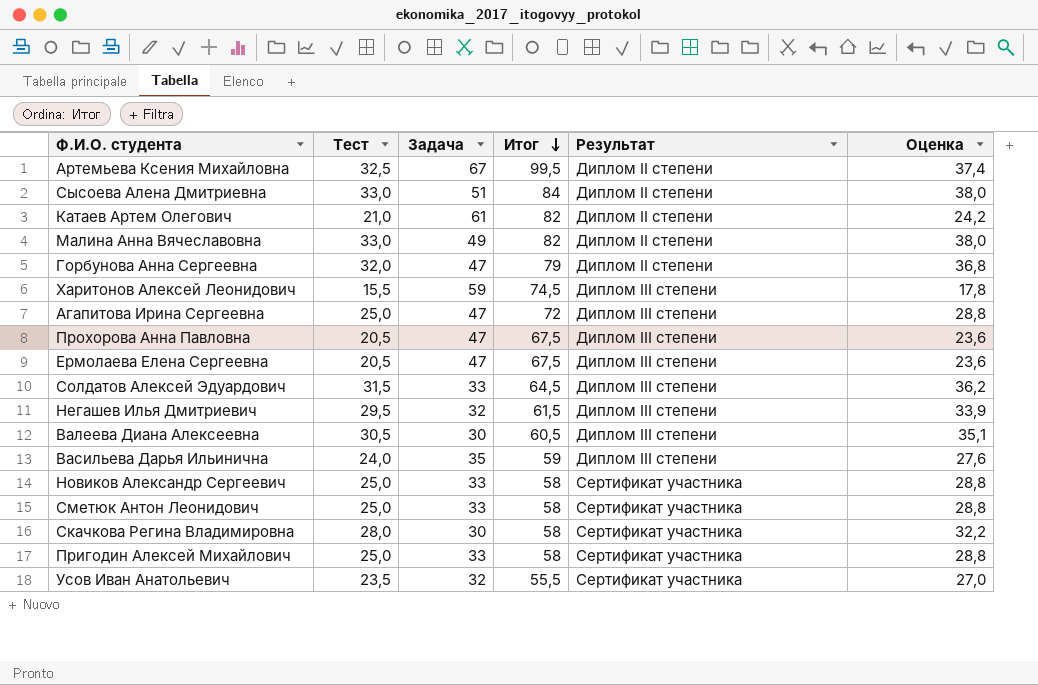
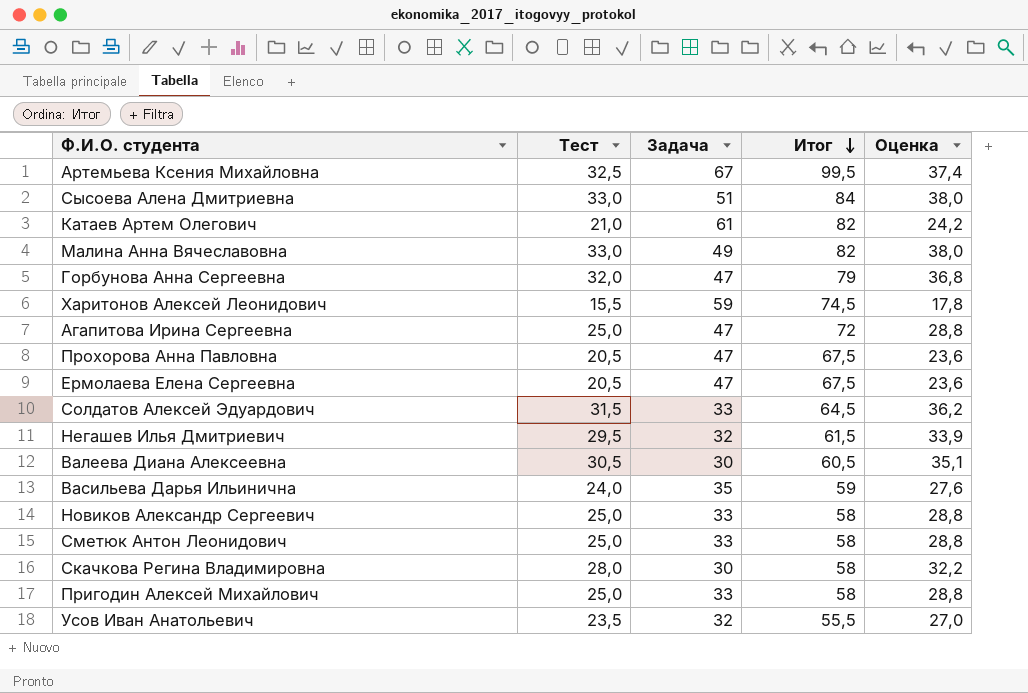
column Результат | position: 5 -> none

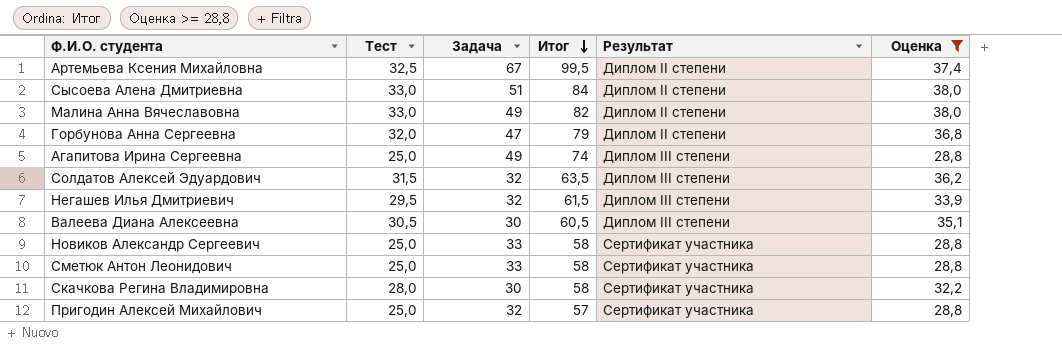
filter: none -> Оценка >= 28,8
column Результат | position: none -> 5
Агапитова Ирина Сергеевна | Задача: 47 -> 49
Агапитова Ирина Сергеевна | Итог: 72 -> 74
Солдатов Алексей Эдуардович | Задача: 33 -> 32
Солдатов Алексей Эдуардович | Итог: 64,5 -> 63,5
Пригодин Алексей Михайлович | Задача: 33 -> 32
Пригодин Алексей Михайлович | Итог: 58 -> 57

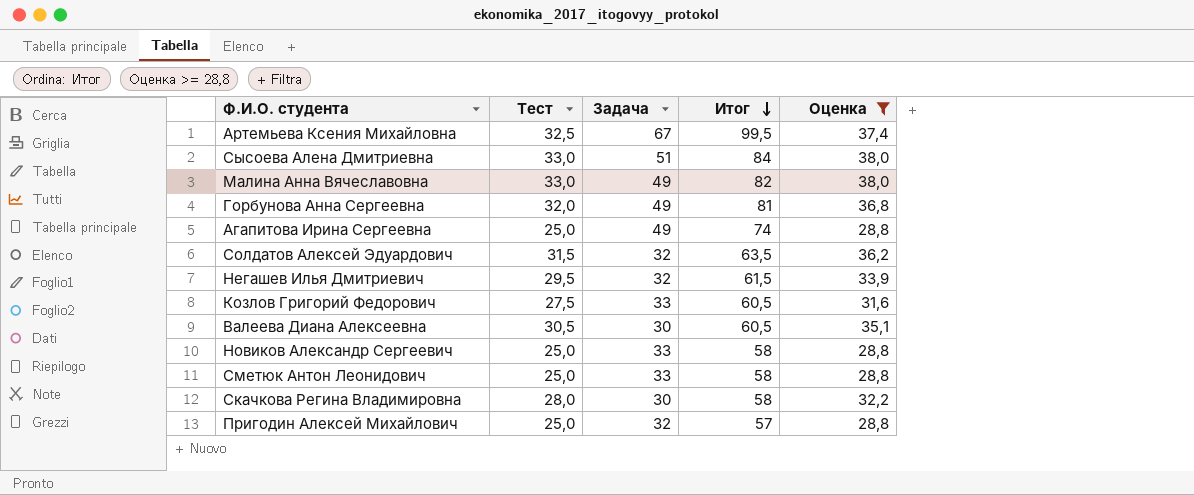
column Результат | position: 5 -> none
Горбунова Анна Сергеевна | Задача: 47 -> 49
Горбунова Анна Сергеевна | Итог: 79 -> 81
row Козлов Григорий Федорович: none -> 27,5 | 33 | 60,5 | 31,6

